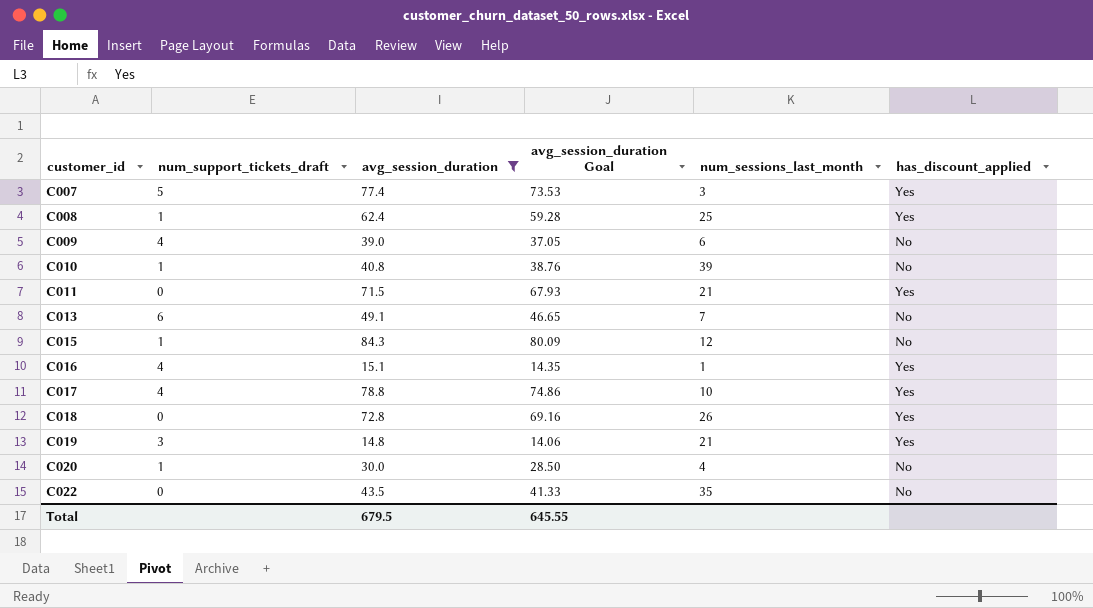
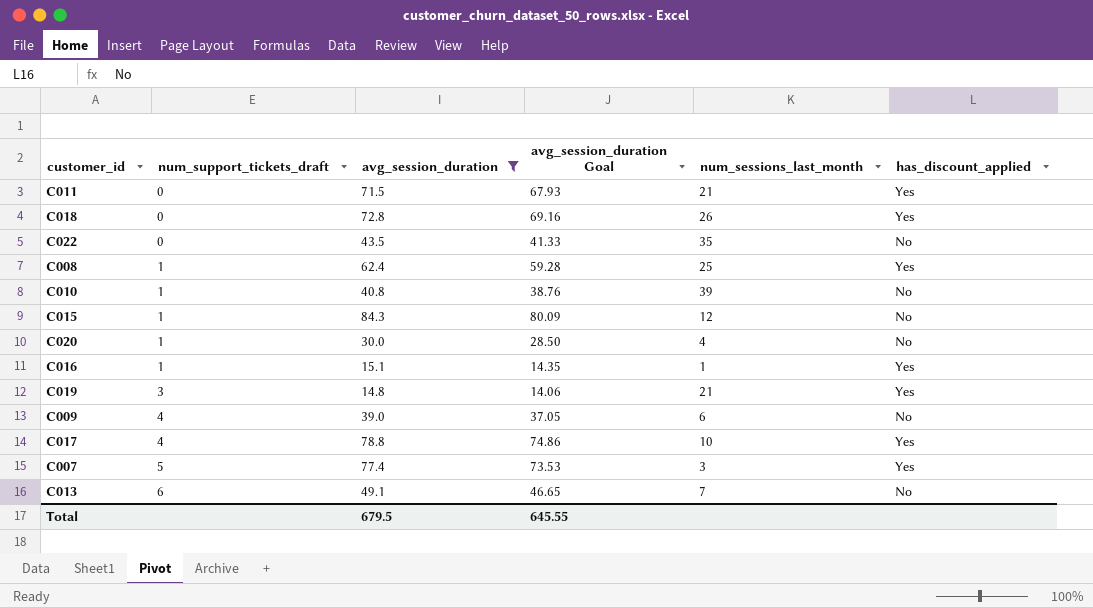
row order: customer_id ascending -> num_support_tickets_draft ascending
C016 | num_support_tickets_draft: 4 -> 1

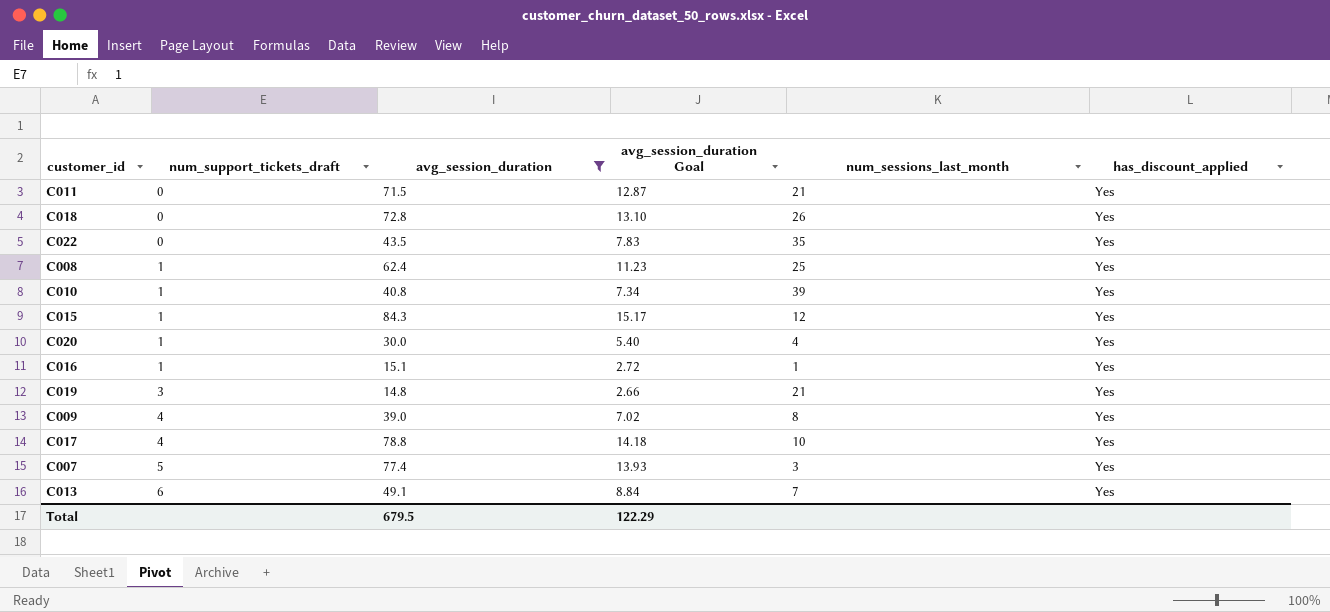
column avg_session_duration Goal | formula: [avg_session_duration] * 0.95 -> [avg_session_duration] * 0.18
C022 | has_discount_applied: No -> Yes
C010 | has_discount_applied: No -> Yes
C015 | has_discount_applied: No -> Yes
C020 | has_discount_applied: No -> Yes
C009 | num_sessions_last_month: 6 -> 8
C009 | has_discount_applied: No -> Yes
C013 | has_discount_applied: No -> Yes
Total | avg_session_duration Goal: 645.55 -> 122.29

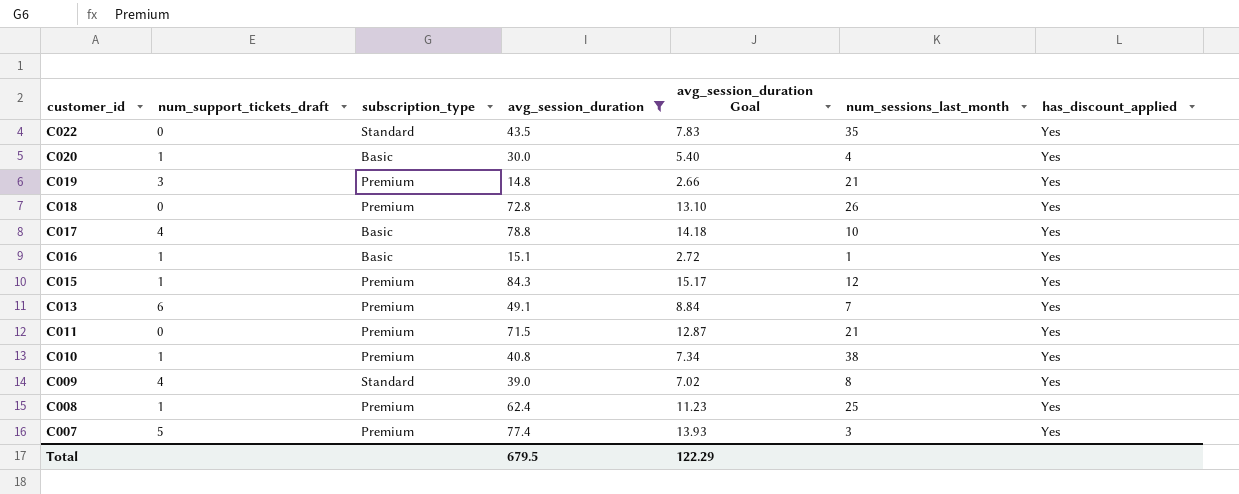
row order: num_support_tickets_draft ascending -> customer_id descending
column subscription_type | position: none -> 3
C010 | num_sessions_last_month: 39 -> 38

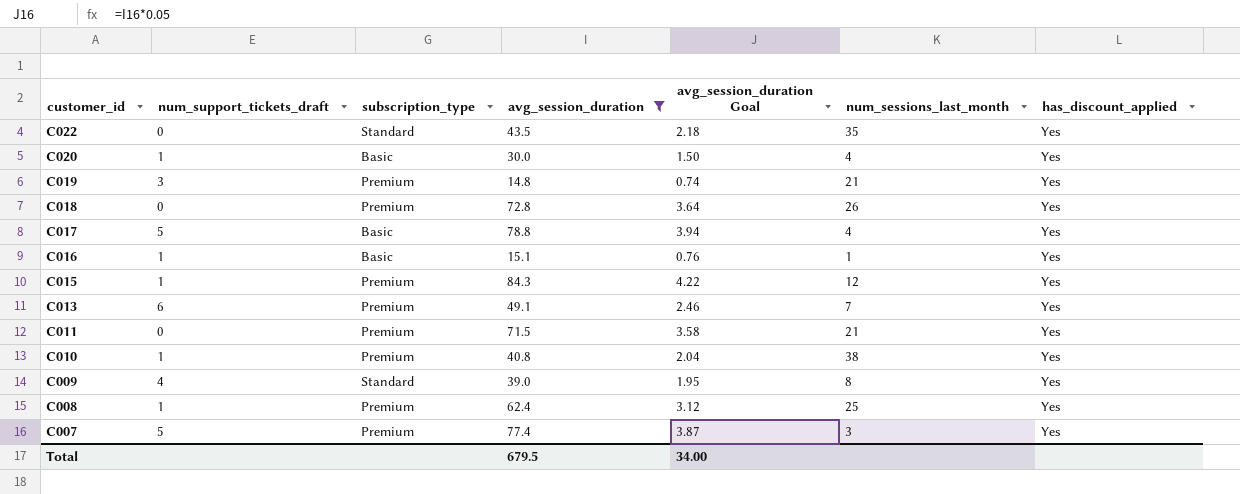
column avg_session_duration Goal | formula: [avg_session_duration] * 0.18 -> [avg_session_duration] * 0.05
C017 | num_support_tickets_draft: 4 -> 5
C017 | num_sessions_last_month: 10 -> 4
Total | avg_session_duration Goal: 122.29 -> 34.00

